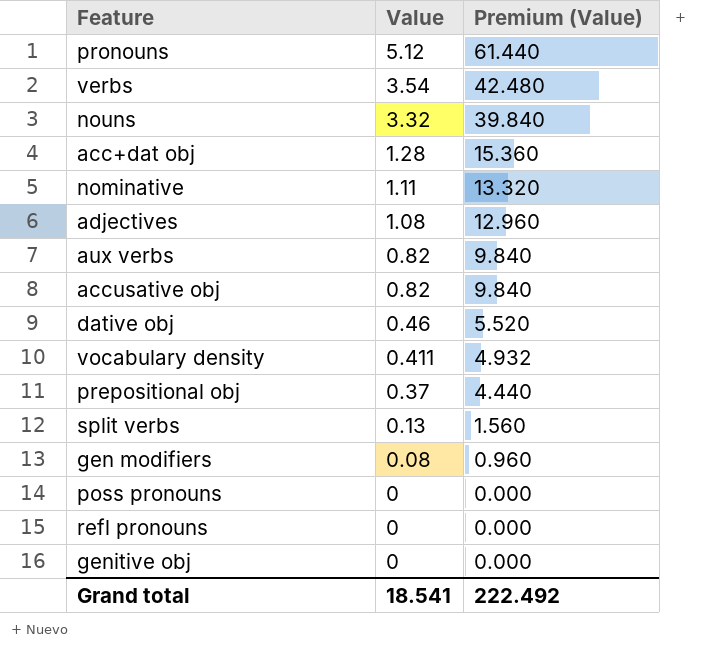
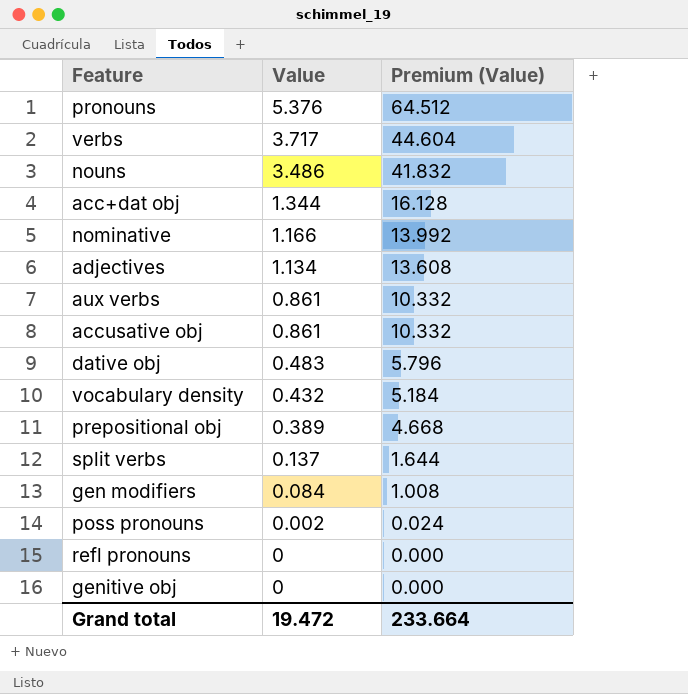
pronouns | Value: 5.12 -> 5.376
pronouns | Premium (Value): 61.440 -> 64.512
verbs | Value: 3.54 -> 3.717
verbs | Premium (Value): 42.480 -> 44.604
nouns | Value: 3.32 -> 3.486
nouns | Premium (Value): 39.840 -> 41.832
acc+dat obj | Value: 1.28 -> 1.344
acc+dat obj | Premium (Value): 15.360 -> 16.128
nominative | Value: 1.11 -> 1.166
nominative | Premium (Value): 13.320 -> 13.992
adjectives | Value: 1.08 -> 1.134
adjectives | Premium (Value): 12.960 -> 13.608
aux verbs | Value: 0.82 -> 0.861
aux verbs | Premium (Value): 9.840 -> 10.332
accusative obj | Value: 0.82 -> 0.861
accusative obj | Premium (Value): 9.840 -> 10.332
dative obj | Value: 0.46 -> 0.483
dative obj | Premium (Value): 5.520 -> 5.796
vocabulary density | Value: 0.411 -> 0.432
vocabulary density | Premium (Value): 4.932 -> 5.184
prepositional obj | Value: 0.37 -> 0.389
prepositional obj | Premium (Value): 4.440 -> 4.668
split verbs | Value: 0.13 -> 0.137
split verbs | Premium (Value): 1.560 -> 1.644
gen modifiers | Value: 0.08 -> 0.084
gen modifiers | Premium (Value): 0.960 -> 1.008
poss pronouns | Value: 0 -> 0.002
poss pronouns | Premium (Value): 0.000 -> 0.024
Grand total | Value: 18.541 -> 19.472
Grand total | Premium (Value): 222.492 -> 233.664

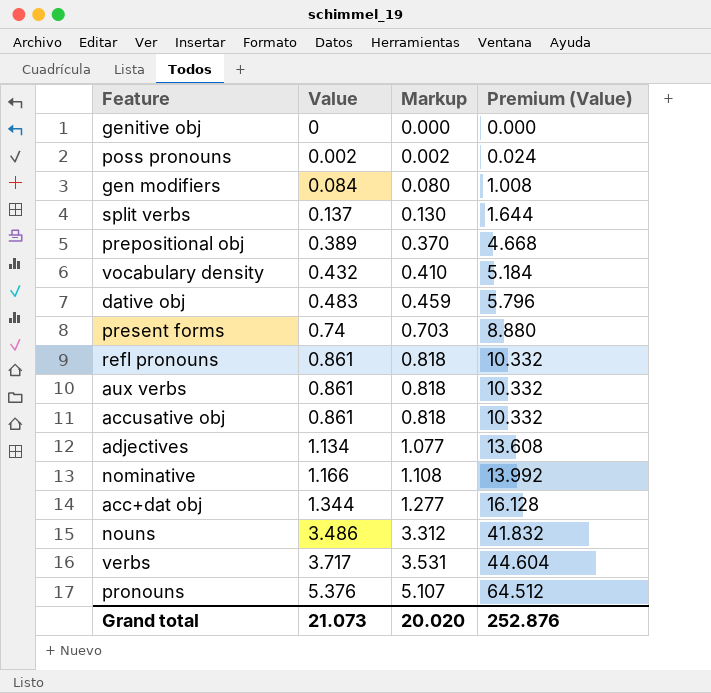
row order: Value descending -> Value ascending
column Markup | formula: none -> [Value] * 0.95
row present forms: none -> 0.74 | 0.703 | 8.880
refl pronouns | Value: 0 -> 0.861
refl pronouns | Premium (Value): 0.000 -> 10.332
Grand total | Value: 19.472 -> 21.073
Grand total | Premium (Value): 233.664 -> 252.876

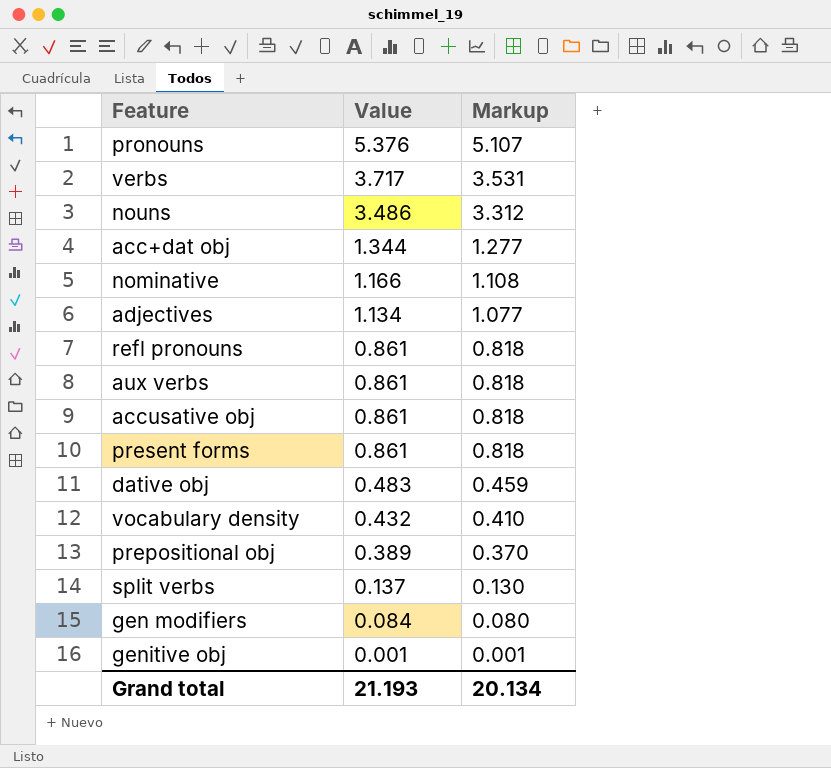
row order: Value ascending -> Value descending
column Premium (Value) | formula: [Value] * 12 -> none
row poss pronouns: 0.002 | 0.002 | 0.024 -> none
present forms | Value: 0.74 -> 0.861
present forms | Markup: 0.703 -> 0.818
genitive obj | Value: 0 -> 0.001
genitive obj | Markup: 0.000 -> 0.001
Grand total | Value: 21.073 -> 21.193
Grand total | Markup: 20.020 -> 20.134

